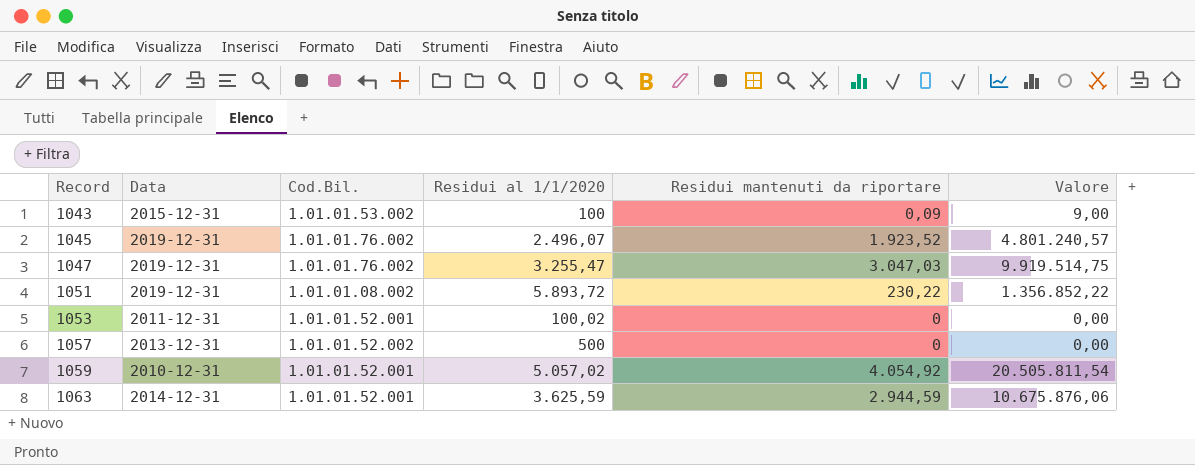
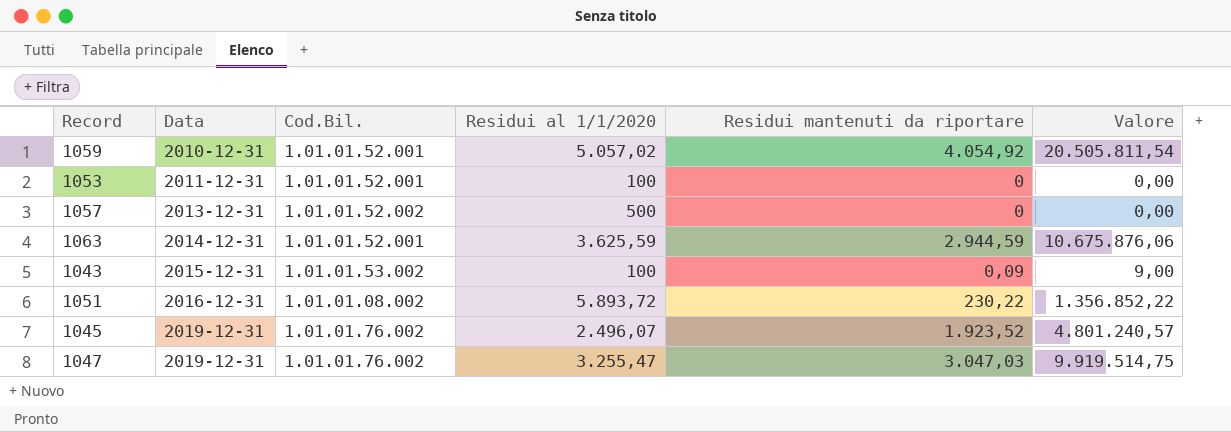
row order: Record ascending -> Data ascending
1053 | Residui al 1/1/2020: 100,02 -> 100
1051 | Data: 2019-12-31 -> 2016-12-31

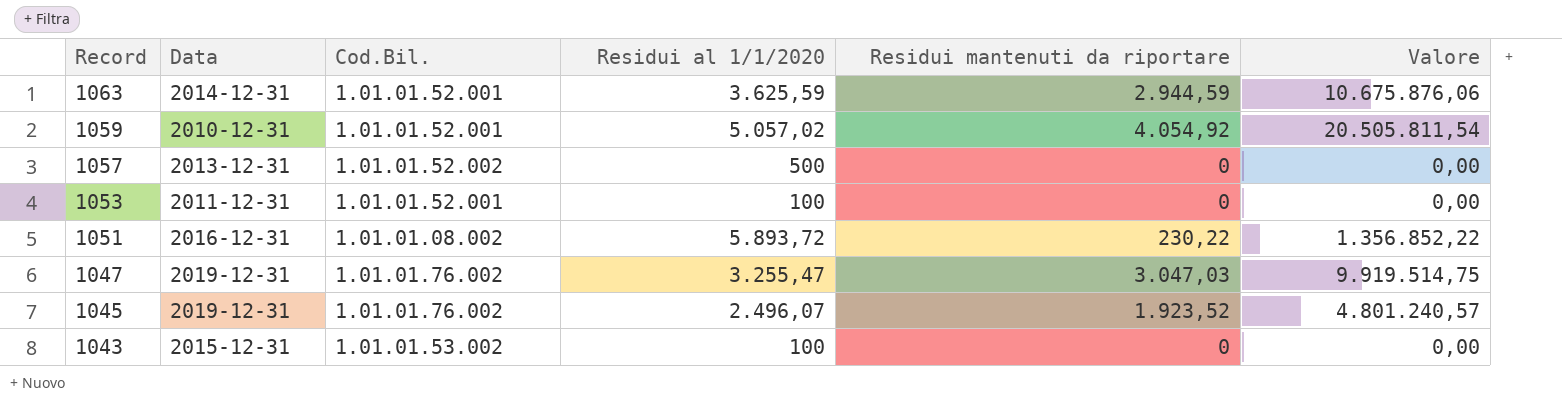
row order: Data ascending -> Record descending
1043 | Residui mantenuti da riportare: 0,09 -> 0
1043 | Valore: 9,00 -> 0,00

